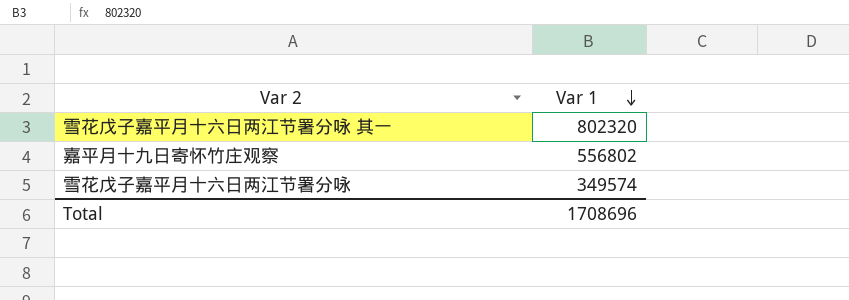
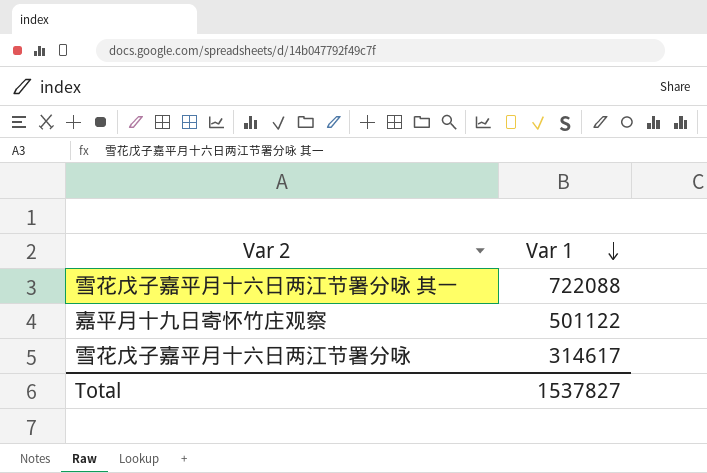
雪花戊子嘉平月十六日两江节署分咏 其一 | Var 1: 802320 -> 722088
嘉平月十九日寄怀竹庄观察 | Var 1: 556802 -> 501122
雪花戊子嘉平月十六日两江节署分咏 | Var 1: 349574 -> 314617
Total | Var 1: 1708696 -> 1537827

